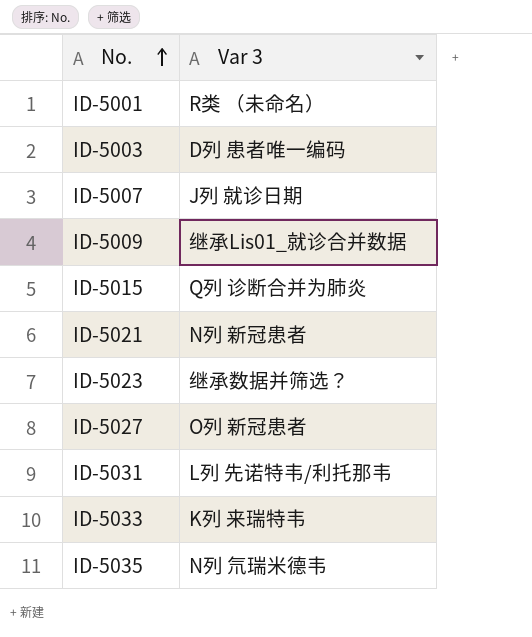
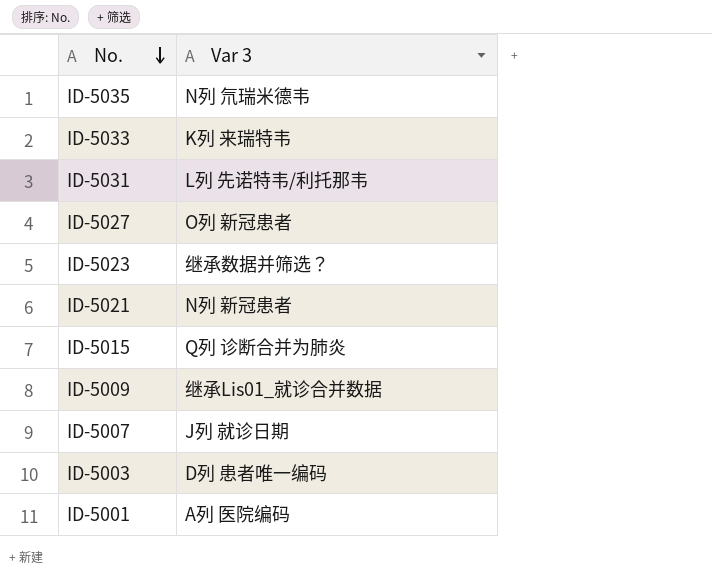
row order: No. ascending -> No. descending
ID-5001 | Var 3: R类 （未命名） -> A列 医院编码

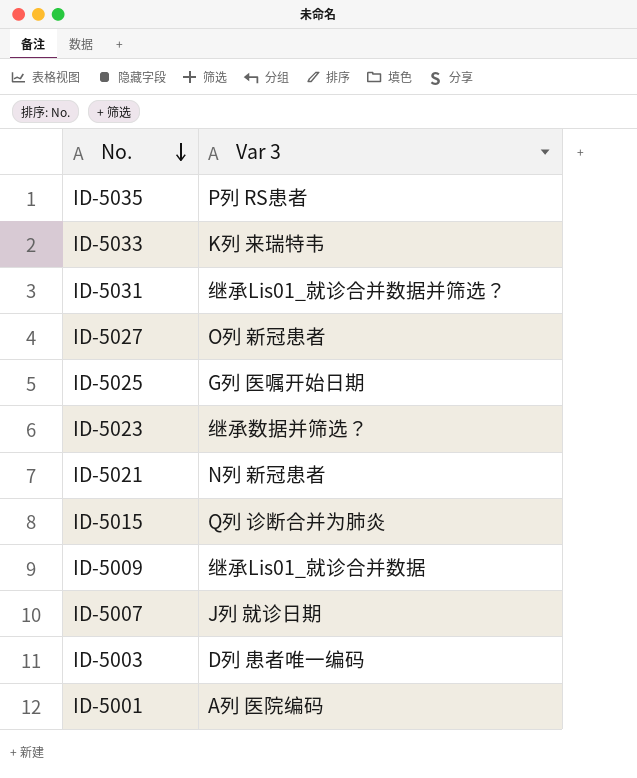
ID-5035 | Var 3: N列 氘瑞米德韦 -> P列 RS患者
ID-5031 | Var 3: L列 先诺特韦/利托那韦 -> 继承Lis01_就诊合并数据并筛选？
row ID-5025: none -> G列 医嘱开始日期

